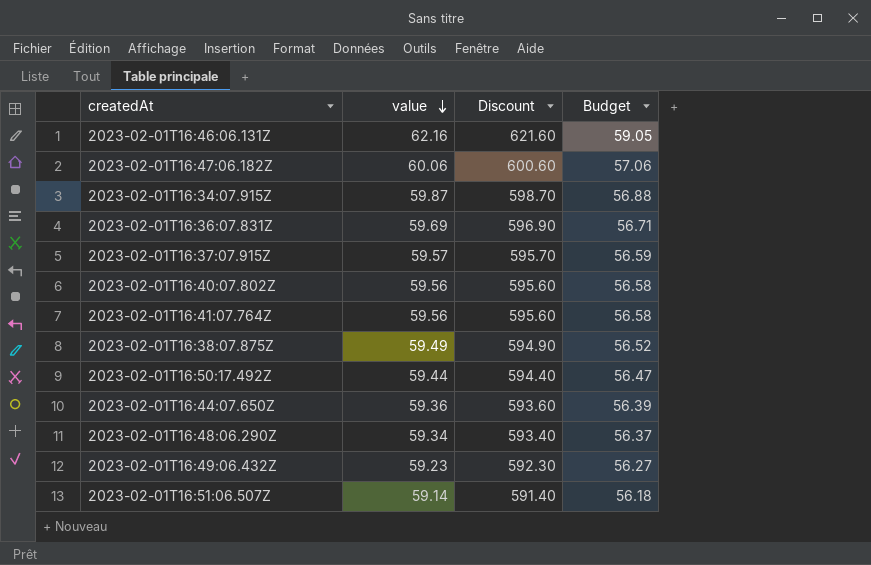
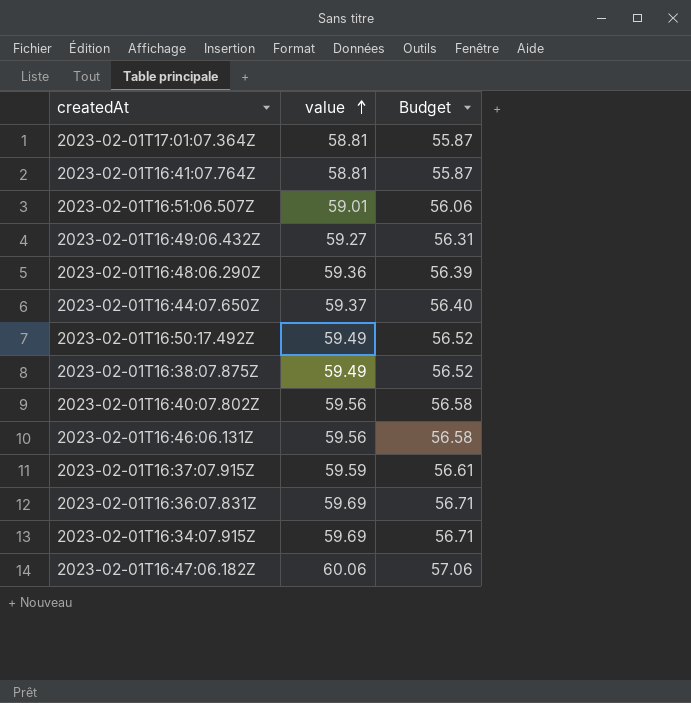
row order: value descending -> value ascending
column Discount | formula: [value] * 10 -> none
row 2023-02-01T17:01:07.364Z: none -> 58.81 | 55.87
2023-02-01T16:41:07.764Z | value: 59.56 -> 58.81
2023-02-01T16:41:07.764Z | Budget: 56.58 -> 55.87
2023-02-01T16:51:06.507Z | value: 59.14 -> 59.01
2023-02-01T16:51:06.507Z | Budget: 56.18 -> 56.06
2023-02-01T16:49:06.432Z | value: 59.23 -> 59.27
2023-02-01T16:49:06.432Z | Budget: 56.27 -> 56.31
2023-02-01T16:48:06.290Z | value: 59.34 -> 59.36
2023-02-01T16:48:06.290Z | Budget: 56.37 -> 56.39
2023-02-01T16:44:07.650Z | value: 59.36 -> 59.37
2023-02-01T16:44:07.650Z | Budget: 56.39 -> 56.40
2023-02-01T16:50:17.492Z | value: 59.44 -> 59.49
2023-02-01T16:50:17.492Z | Budget: 56.47 -> 56.52
2023-02-01T16:46:06.131Z | value: 62.16 -> 59.56
2023-02-01T16:46:06.131Z | Budget: 59.05 -> 56.58
2023-02-01T16:37:07.915Z | value: 59.57 -> 59.59
2023-02-01T16:37:07.915Z | Budget: 56.59 -> 56.61
2023-02-01T16:34:07.915Z | value: 59.87 -> 59.69
2023-02-01T16:34:07.915Z | Budget: 56.88 -> 56.71

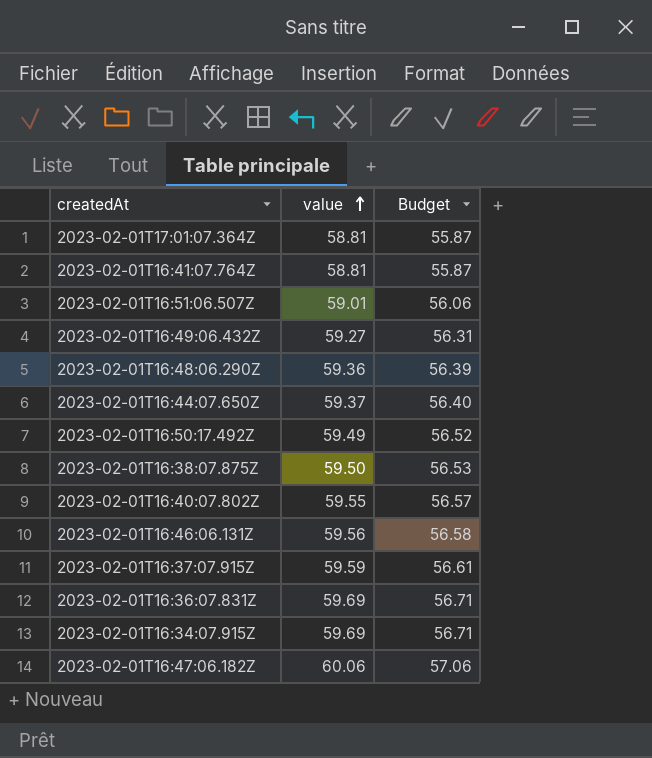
2023-02-01T16:38:07.875Z | value: 59.49 -> 59.50
2023-02-01T16:38:07.875Z | Budget: 56.52 -> 56.53
2023-02-01T16:40:07.802Z | value: 59.56 -> 59.55
2023-02-01T16:40:07.802Z | Budget: 56.58 -> 56.57

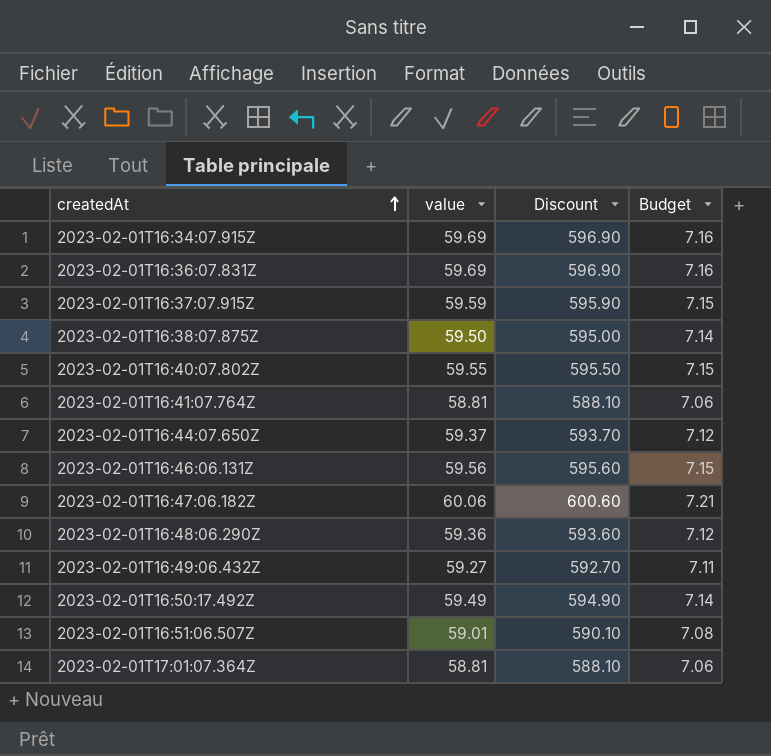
row order: value ascending -> createdAt ascending
column Discount | formula: none -> [value] * 10
column Budget | formula: [value] * 0.95 -> [value] * 0.12

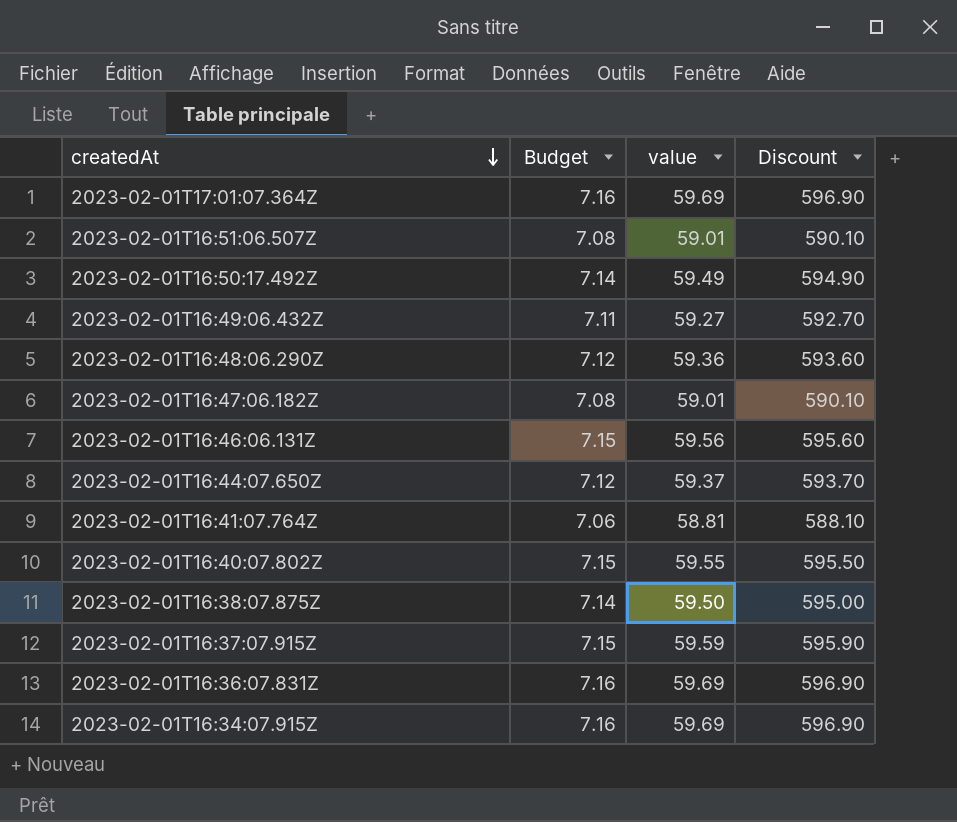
row order: createdAt ascending -> createdAt descending
column Budget | position: 4 -> 2
2023-02-01T17:01:07.364Z | Budget: 7.06 -> 7.16
2023-02-01T17:01:07.364Z | value: 58.81 -> 59.69
2023-02-01T17:01:07.364Z | Discount: 588.10 -> 596.90
2023-02-01T16:47:06.182Z | Budget: 7.21 -> 7.08
2023-02-01T16:47:06.182Z | value: 60.06 -> 59.01
2023-02-01T16:47:06.182Z | Discount: 600.60 -> 590.10

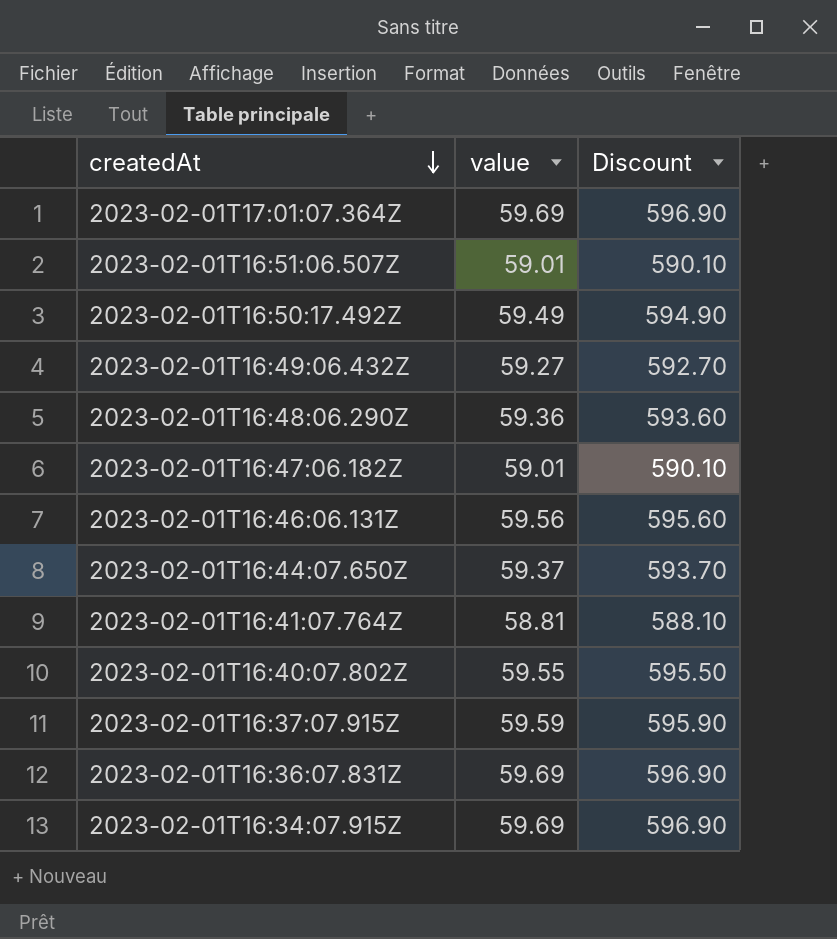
column Budget | formula: [value] * 0.12 -> none
row 2023-02-01T16:38:07.875Z: 7.14 | 59.50 | 595.00 -> none

